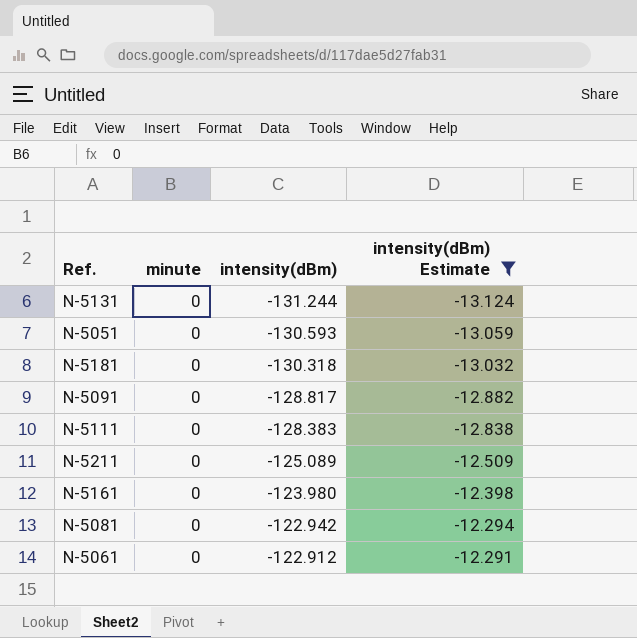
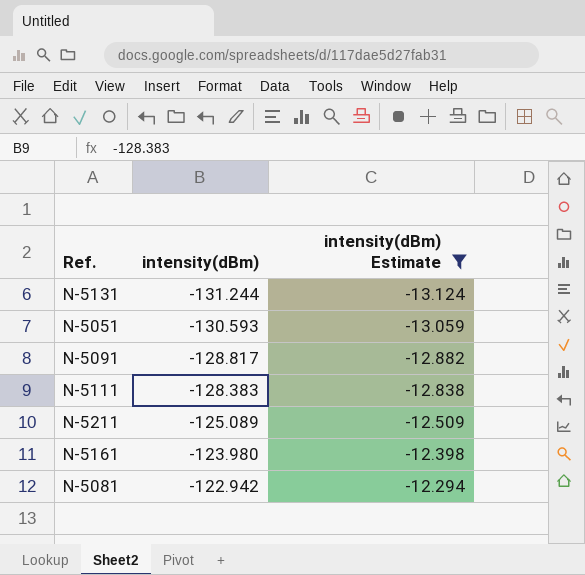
column minute | position: 2 -> none
row N-5181: 0 | -130.318 | -13.032 -> none
row N-5061: 0 | -122.912 | -12.291 -> none

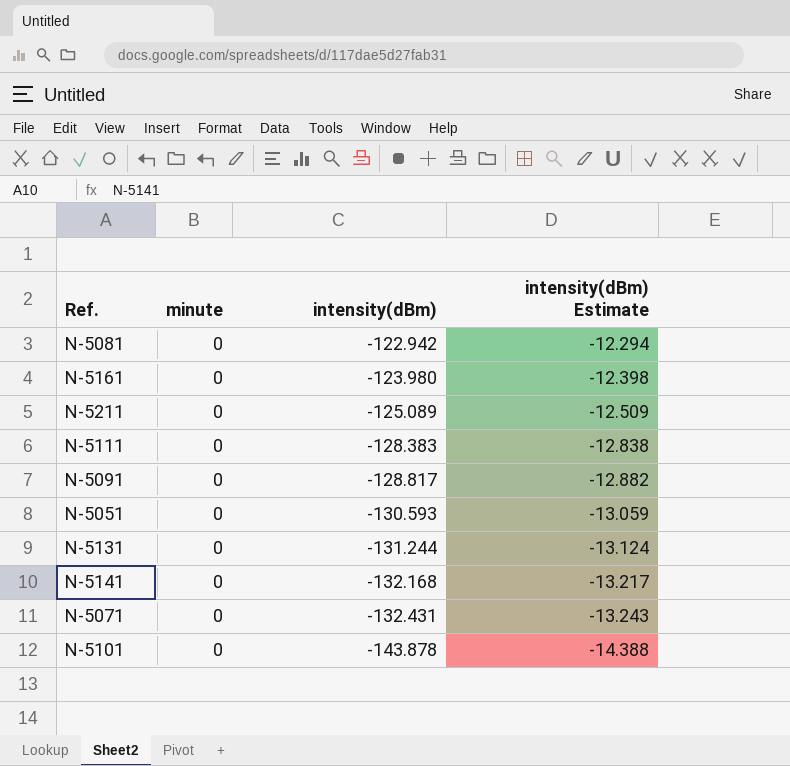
filter: intensity(dBm) Estimate >= -13.124 -> none
row order: intensity(dBm) ascending -> intensity(dBm) descending
column minute | position: none -> 2

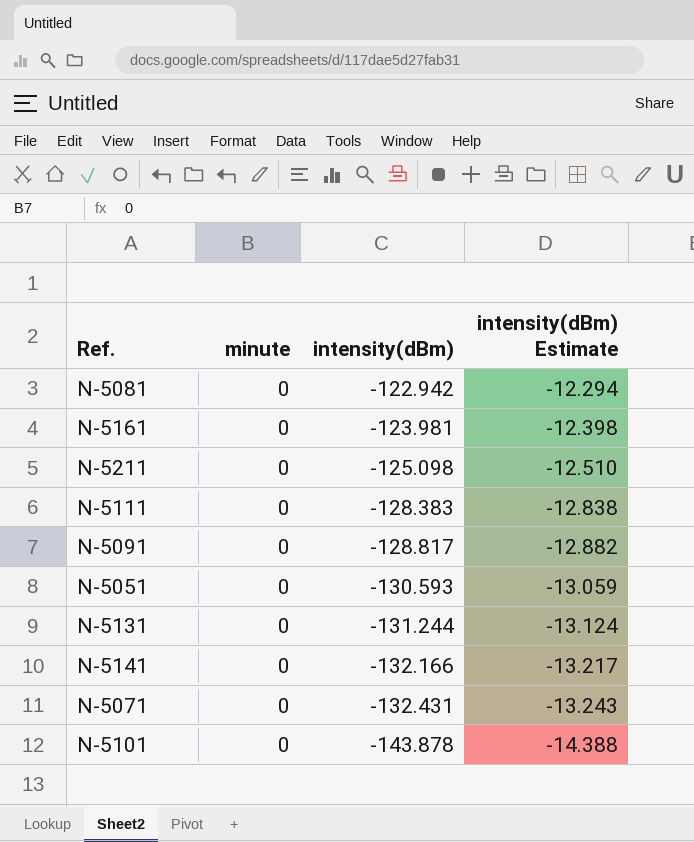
N-5161 | intensity(dBm): -123.980 -> -123.981
N-5211 | intensity(dBm): -125.089 -> -125.098
N-5211 | intensity(dBm) Estimate: -12.509 -> -12.510
N-5141 | intensity(dBm): -132.168 -> -132.166

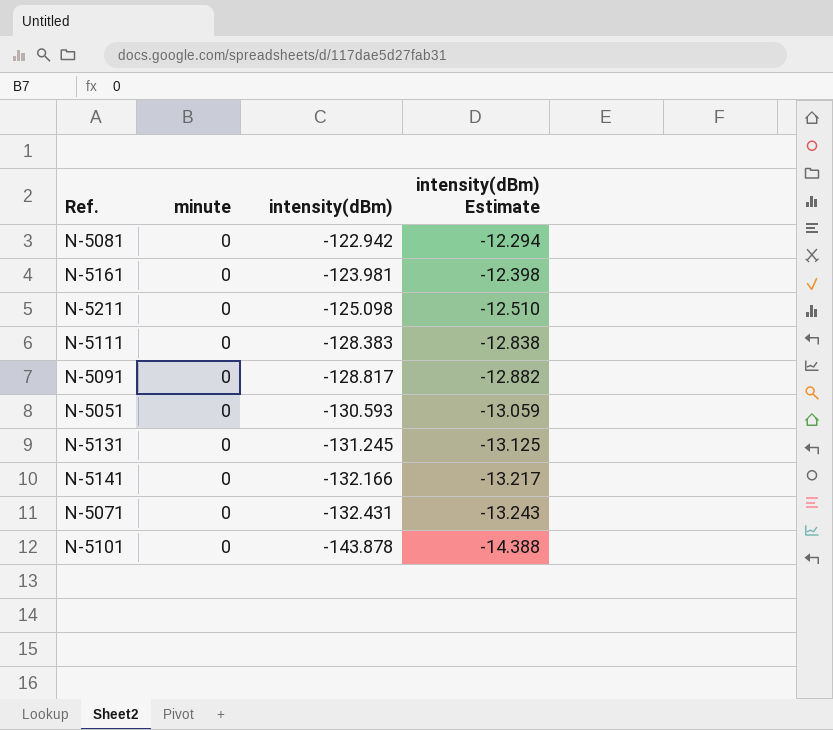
N-5131 | intensity(dBm): -131.244 -> -131.245
N-5131 | intensity(dBm) Estimate: -13.124 -> -13.125

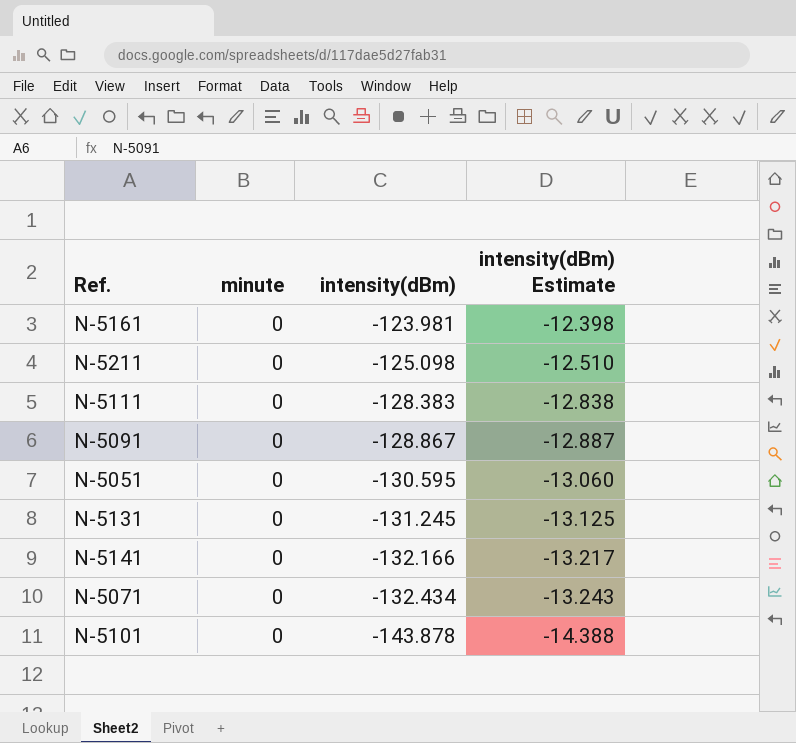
row N-5081: 0 | -122.942 | -12.294 -> none
N-5091 | intensity(dBm): -128.817 -> -128.867
N-5091 | intensity(dBm) Estimate: -12.882 -> -12.887
N-5051 | intensity(dBm): -130.593 -> -130.595
N-5051 | intensity(dBm) Estimate: -13.059 -> -13.060
N-5071 | intensity(dBm): -132.431 -> -132.434

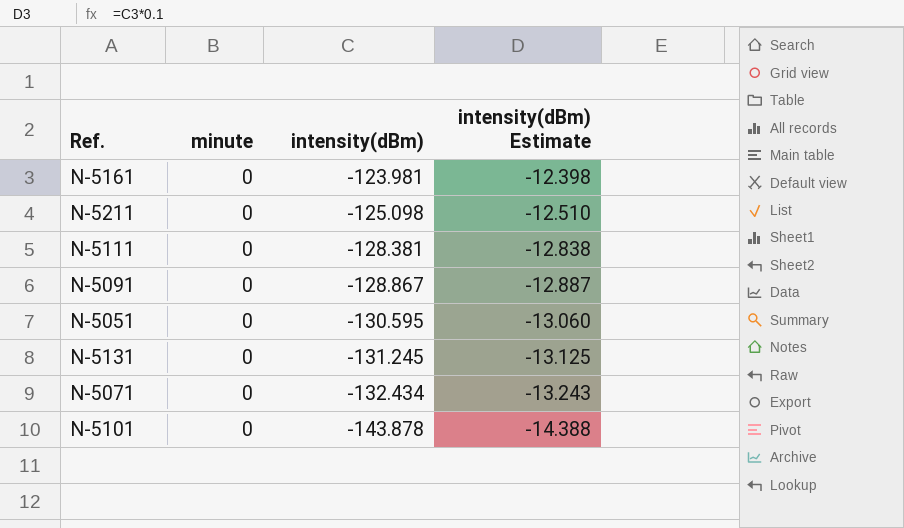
row N-5141: 0 | -132.166 | -13.217 -> none
N-5111 | intensity(dBm): -128.383 -> -128.381

